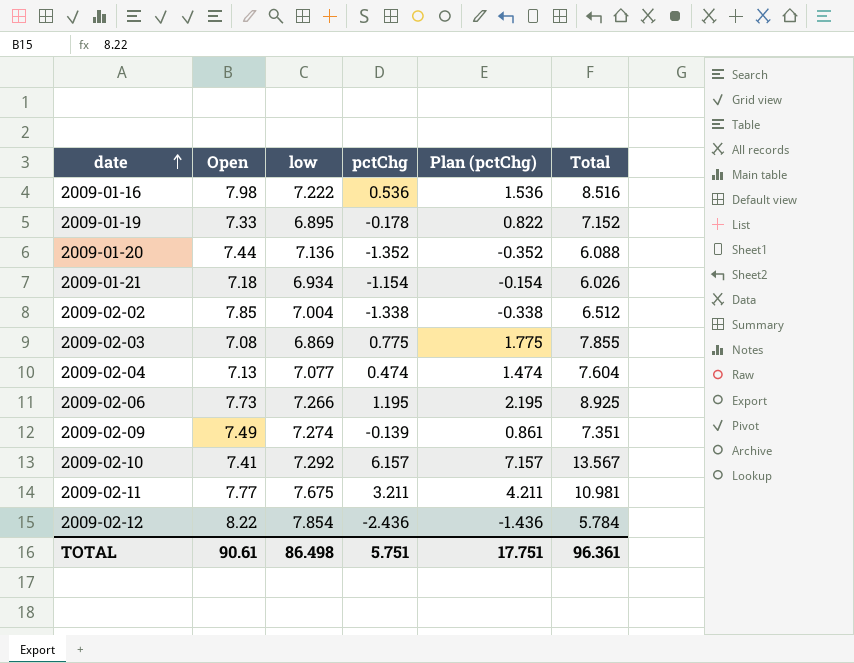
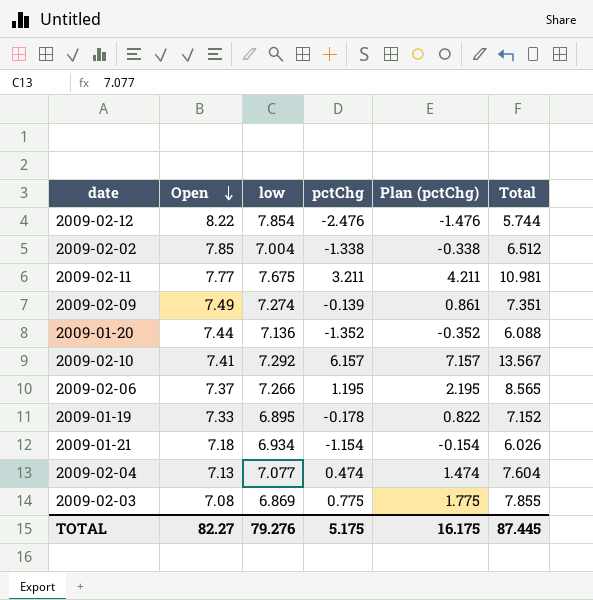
row order: date ascending -> Open descending
row 2009-01-16: 7.98 | 7.222 | 0.536 | 1.536 | 8.516 -> none
2009-02-12 | pctChg: -2.436 -> -2.476
2009-02-12 | Plan (pctChg): -1.436 -> -1.476
2009-02-12 | Total: 5.784 -> 5.744
2009-02-06 | Open: 7.73 -> 7.37
2009-02-06 | Total: 8.925 -> 8.565
TOTAL | Open: 90.61 -> 82.27
TOTAL | low: 86.498 -> 79.276
TOTAL | pctChg: 5.751 -> 5.175
TOTAL | Plan (pctChg): 17.751 -> 16.175
TOTAL | Total: 96.361 -> 87.445

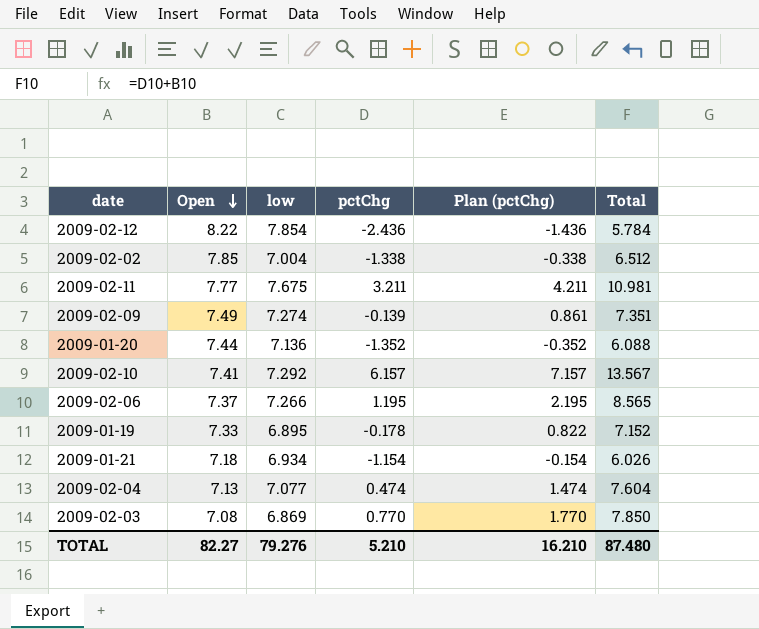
2009-02-12 | pctChg: -2.476 -> -2.436
2009-02-12 | Plan (pctChg): -1.476 -> -1.436
2009-02-12 | Total: 5.744 -> 5.784
2009-02-03 | pctChg: 0.775 -> 0.770
2009-02-03 | Plan (pctChg): 1.775 -> 1.770
2009-02-03 | Total: 7.855 -> 7.850
TOTAL | pctChg: 5.175 -> 5.210
TOTAL | Plan (pctChg): 16.175 -> 16.210
TOTAL | Total: 87.445 -> 87.480

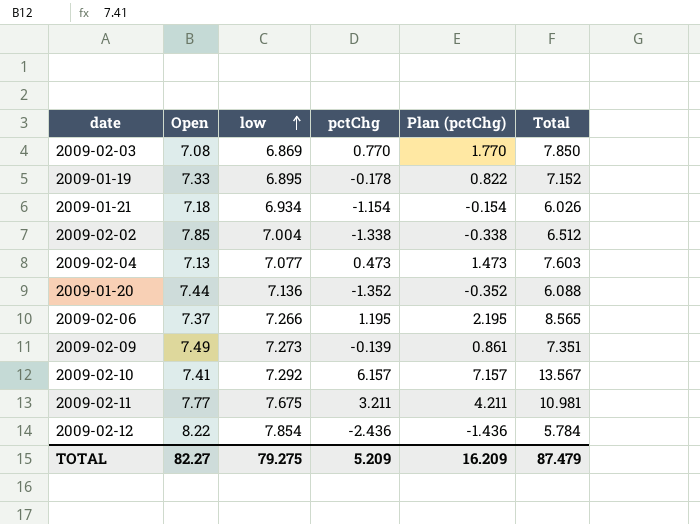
row order: Open descending -> low ascending
2009-02-04 | pctChg: 0.474 -> 0.473
2009-02-04 | Plan (pctChg): 1.474 -> 1.473
2009-02-04 | Total: 7.604 -> 7.603
2009-02-09 | low: 7.274 -> 7.273
TOTAL | low: 79.276 -> 79.275
TOTAL | pctChg: 5.210 -> 5.209
TOTAL | Plan (pctChg): 16.210 -> 16.209
TOTAL | Total: 87.480 -> 87.479

